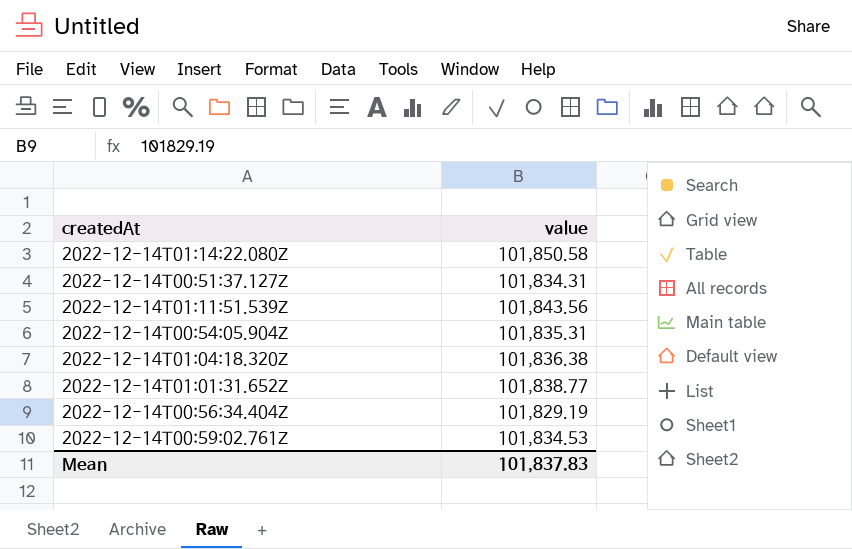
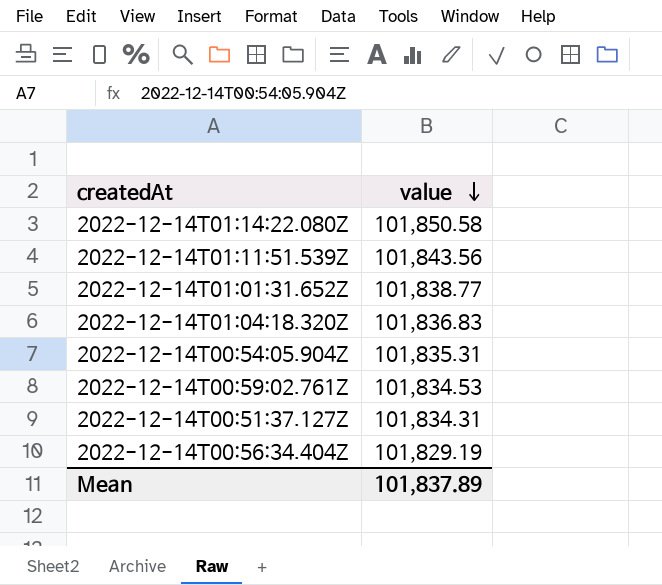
row order: none -> value descending
2022-12-14T01:04:18.320Z | value: 101,836.38 -> 101,836.83
Mean | value: 101,837.83 -> 101,837.89

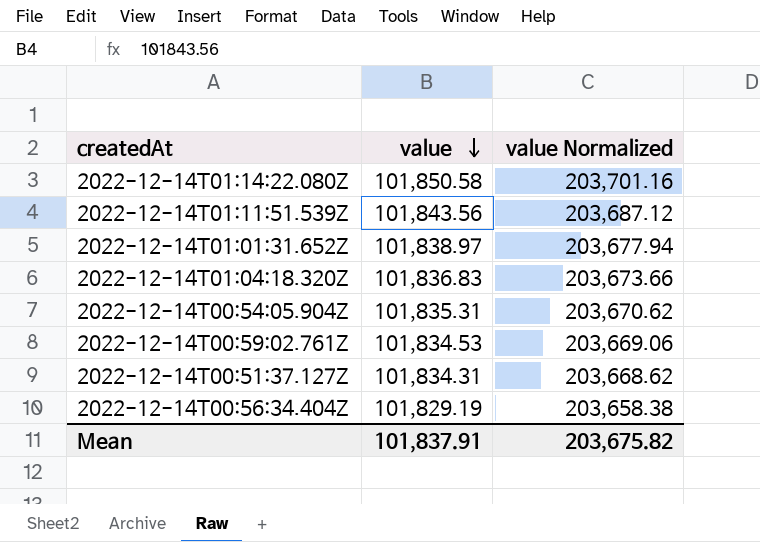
column value Normalized | formula: none -> [value] * 2
2022-12-14T01:01:31.652Z | value: 101,838.77 -> 101,838.97
Mean | value: 101,837.89 -> 101,837.91

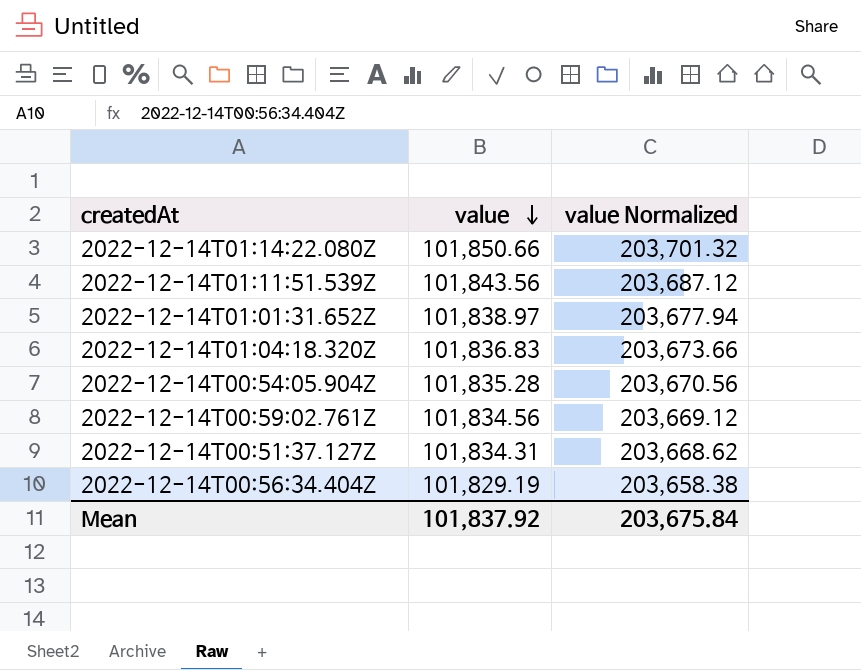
2022-12-14T01:14:22.080Z | value: 101,850.58 -> 101,850.66
2022-12-14T01:14:22.080Z | value Normalized: 203,701.16 -> 203,701.32
2022-12-14T00:54:05.904Z | value: 101,835.31 -> 101,835.28
2022-12-14T00:54:05.904Z | value Normalized: 203,670.62 -> 203,670.56
2022-12-14T00:59:02.761Z | value: 101,834.53 -> 101,834.56
2022-12-14T00:59:02.761Z | value Normalized: 203,669.06 -> 203,669.12
Mean | value: 101,837.91 -> 101,837.92
Mean | value Normalized: 203,675.82 -> 203,675.84

